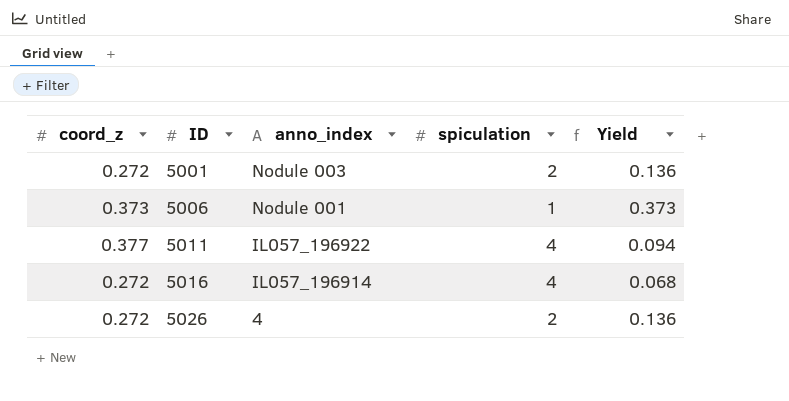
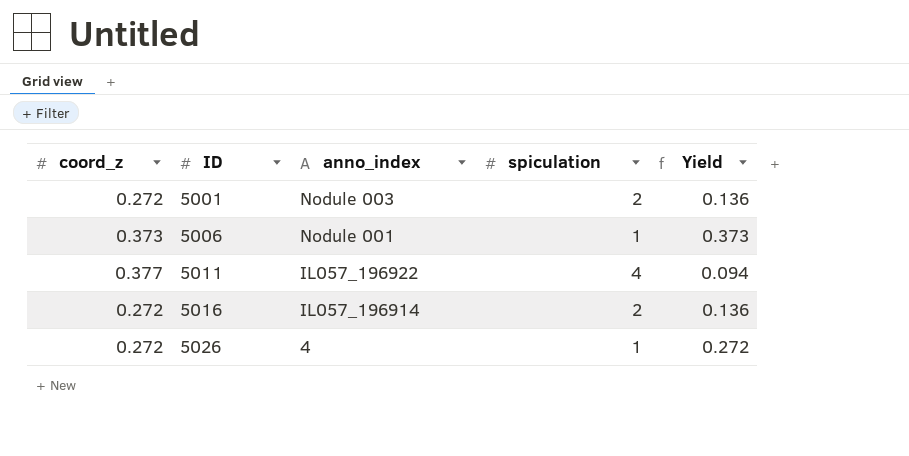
5016 | spiculation: 4 -> 2
5016 | Yield: 0.068 -> 0.136
5026 | spiculation: 2 -> 1
5026 | Yield: 0.136 -> 0.272

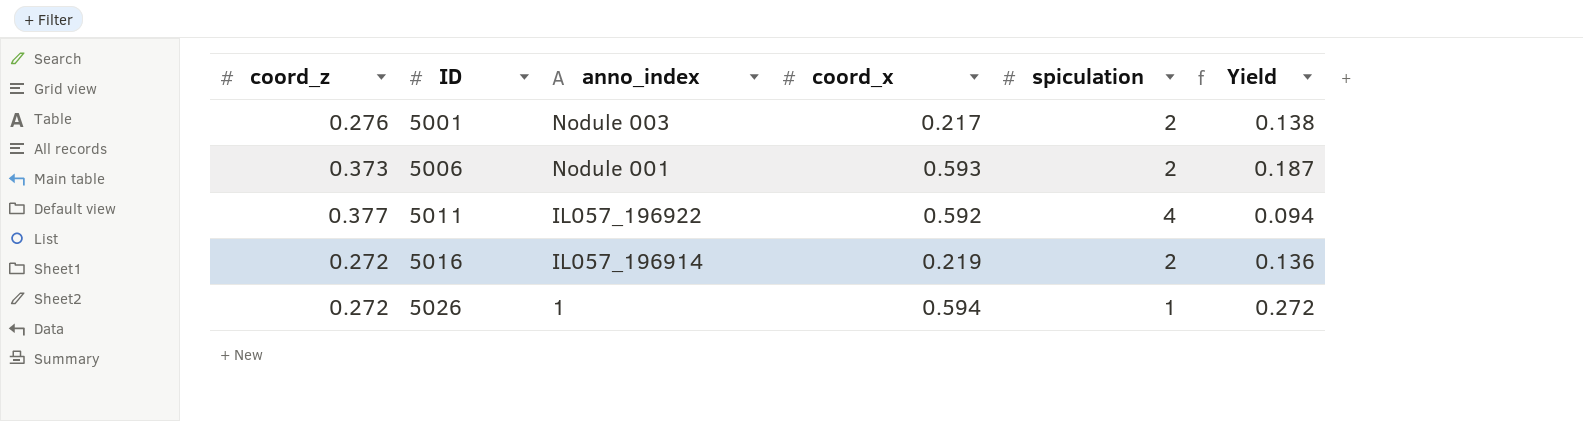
column coord_x | position: none -> 4
5001 | coord_z: 0.272 -> 0.276
5001 | Yield: 0.136 -> 0.138
5006 | spiculation: 1 -> 2
5006 | Yield: 0.373 -> 0.187
5026 | anno_index: 4 -> 1

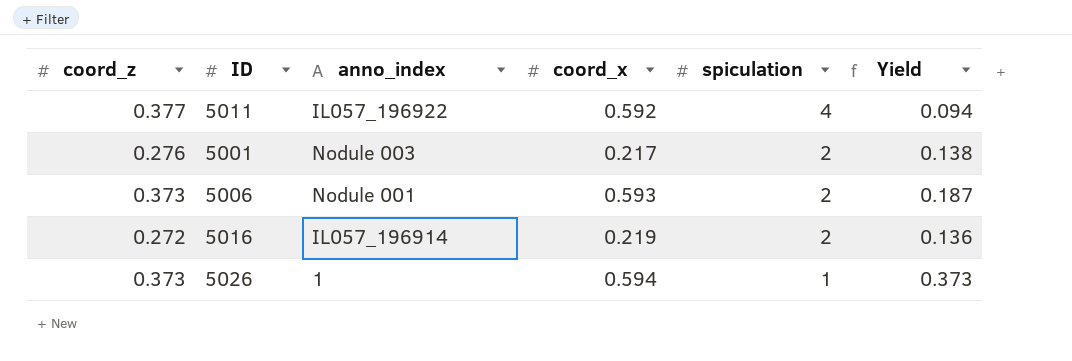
row order: ID ascending -> spiculation descending
5026 | coord_z: 0.272 -> 0.373
5026 | Yield: 0.272 -> 0.373

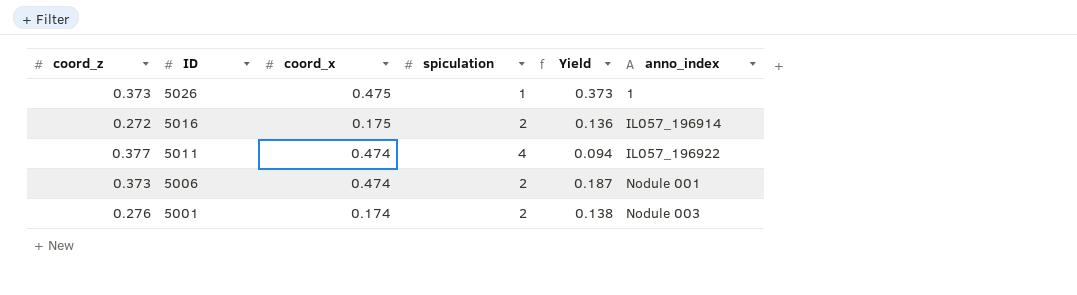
row order: spiculation descending -> ID descending
column anno_index | position: 3 -> 6
5026 | coord_x: 0.594 -> 0.475
5016 | coord_x: 0.219 -> 0.175
5011 | coord_x: 0.592 -> 0.474
5006 | coord_x: 0.593 -> 0.474
5001 | coord_x: 0.217 -> 0.174

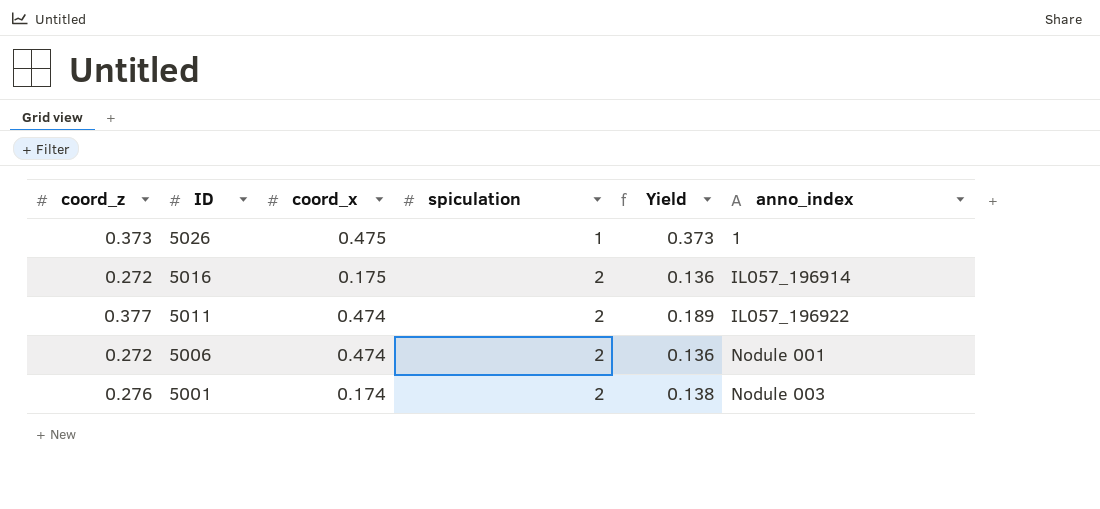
5011 | spiculation: 4 -> 2
5011 | Yield: 0.094 -> 0.189
5006 | coord_z: 0.373 -> 0.272
5006 | Yield: 0.187 -> 0.136

